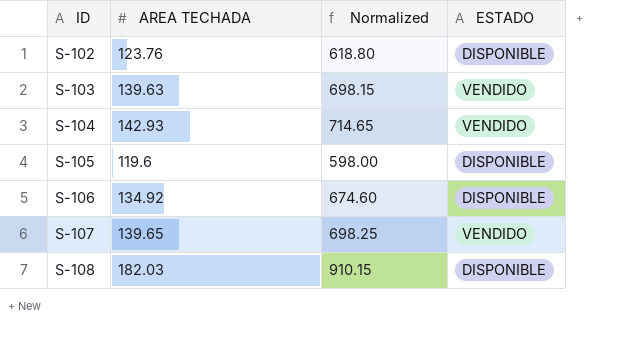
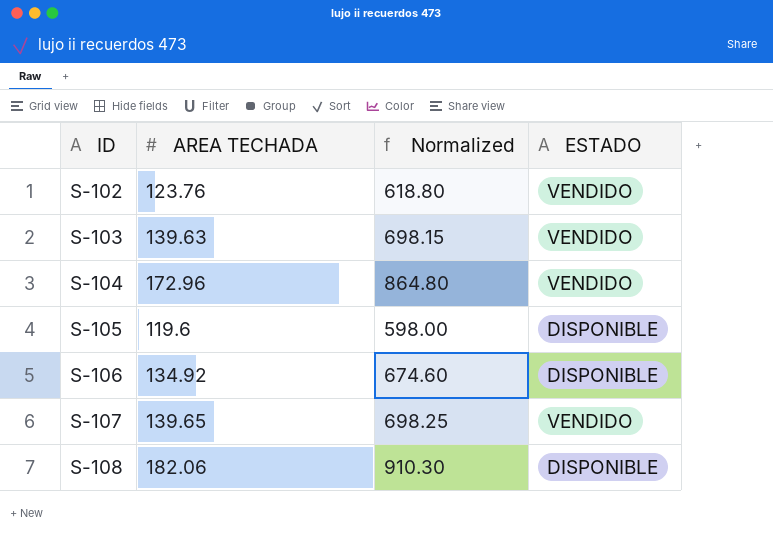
S-102 | ESTADO: DISPONIBLE -> VENDIDO
S-104 | AREA TECHADA: 142.93 -> 172.96
S-104 | Normalized: 714.65 -> 864.80
S-108 | AREA TECHADA: 182.03 -> 182.06
S-108 | Normalized: 910.15 -> 910.30

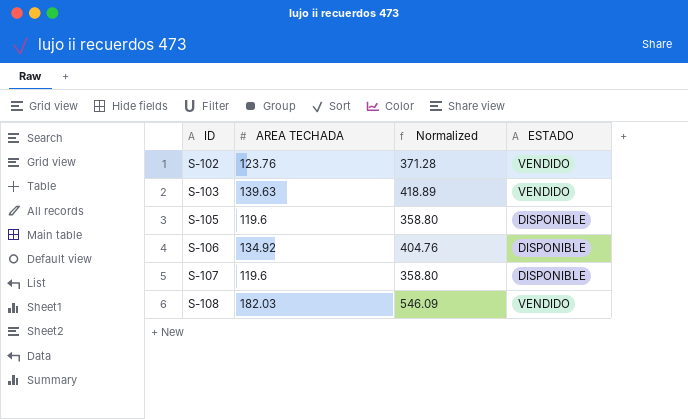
column Normalized | formula: [AREA TECHADA] * 5 -> [AREA TECHADA] * 3
row S-104: 172.96 | 864.80 | VENDIDO -> none
S-107 | AREA TECHADA: 139.65 -> 119.6
S-107 | ESTADO: VENDIDO -> DISPONIBLE
S-108 | AREA TECHADA: 182.06 -> 182.03
S-108 | ESTADO: DISPONIBLE -> VENDIDO

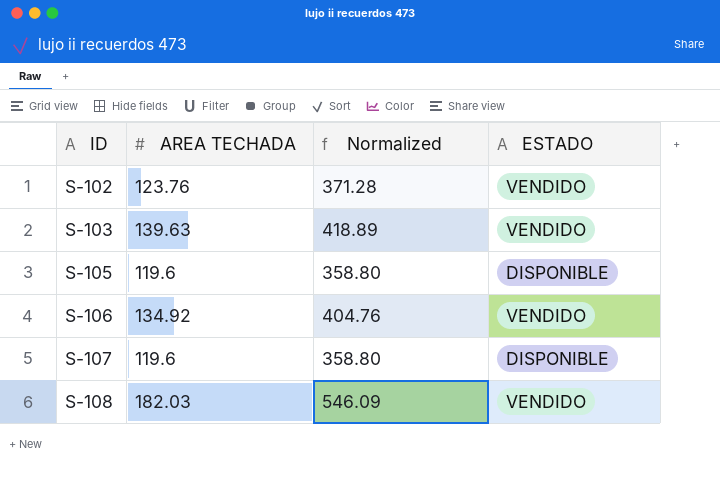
S-106 | ESTADO: DISPONIBLE -> VENDIDO

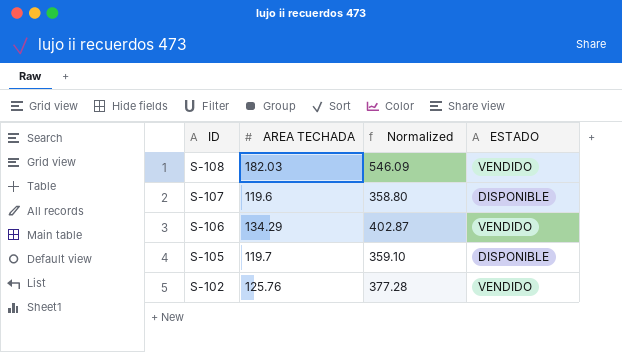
row order: ID ascending -> ID descending
row S-103: 139.63 | 418.89 | VENDIDO -> none
S-106 | AREA TECHADA: 134.92 -> 134.29
S-106 | Normalized: 404.76 -> 402.87
S-105 | AREA TECHADA: 119.6 -> 119.7
S-105 | Normalized: 358.80 -> 359.10
S-102 | AREA TECHADA: 123.76 -> 125.76
S-102 | Normalized: 371.28 -> 377.28

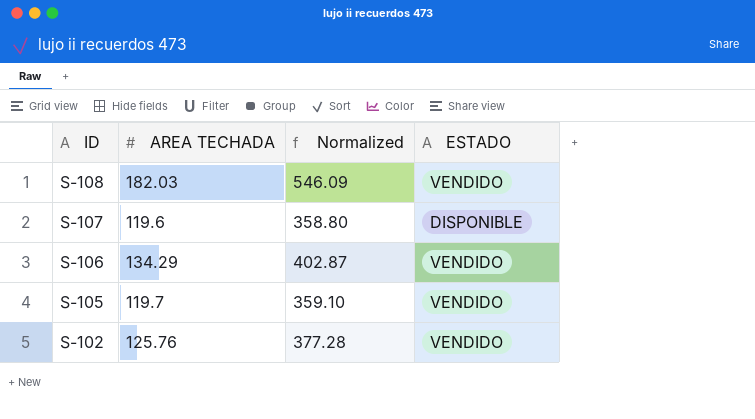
S-105 | ESTADO: DISPONIBLE -> VENDIDO

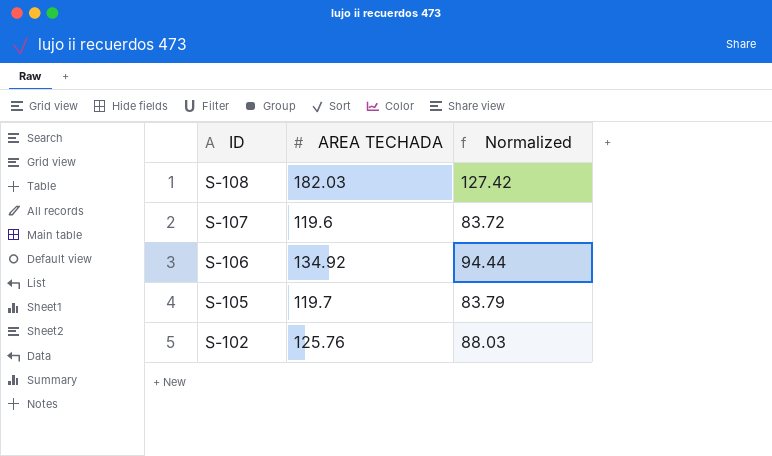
column ESTADO | position: 4 -> none
column Normalized | formula: [AREA TECHADA] * 3 -> [AREA TECHADA] * 0.7
S-106 | AREA TECHADA: 134.29 -> 134.92

